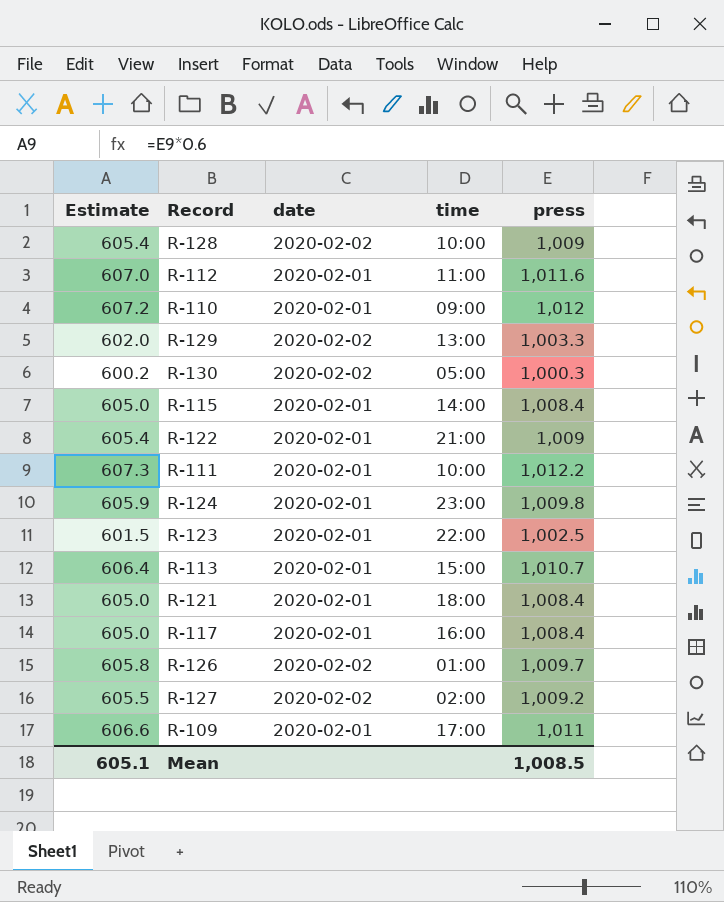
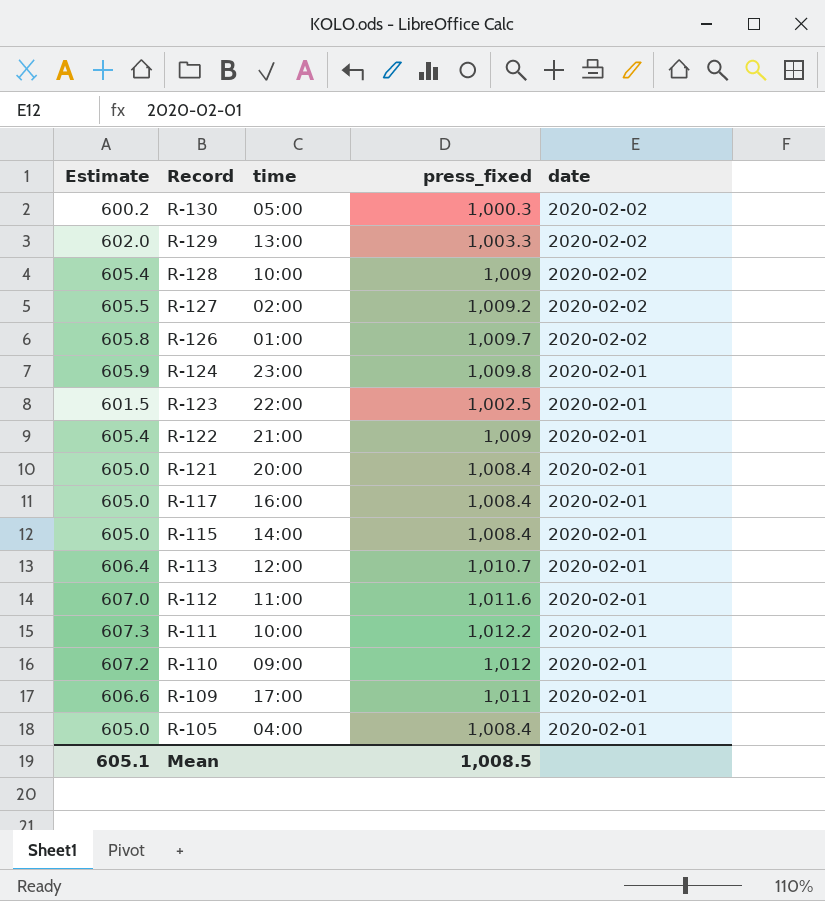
row order: none -> Record descending
column name: press -> press_fixed
column date | position: 3 -> 5
R-121 | time: 18:00 -> 20:00
R-113 | time: 15:00 -> 12:00
row R-105: none -> 605.0 | 04:00 | 1,008.4 | 2020-02-01

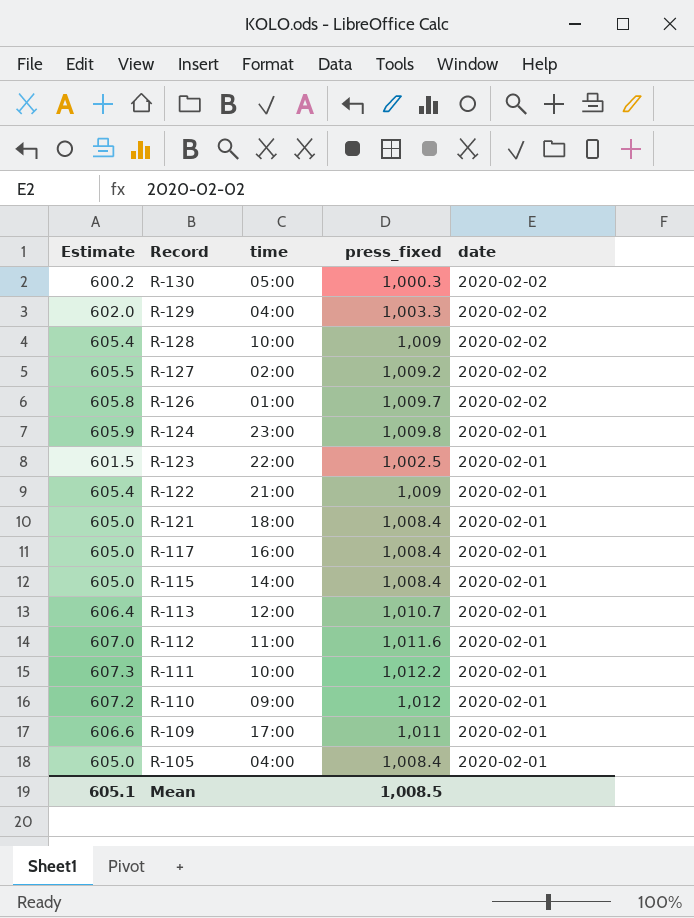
R-129 | time: 13:00 -> 04:00
R-121 | time: 20:00 -> 18:00

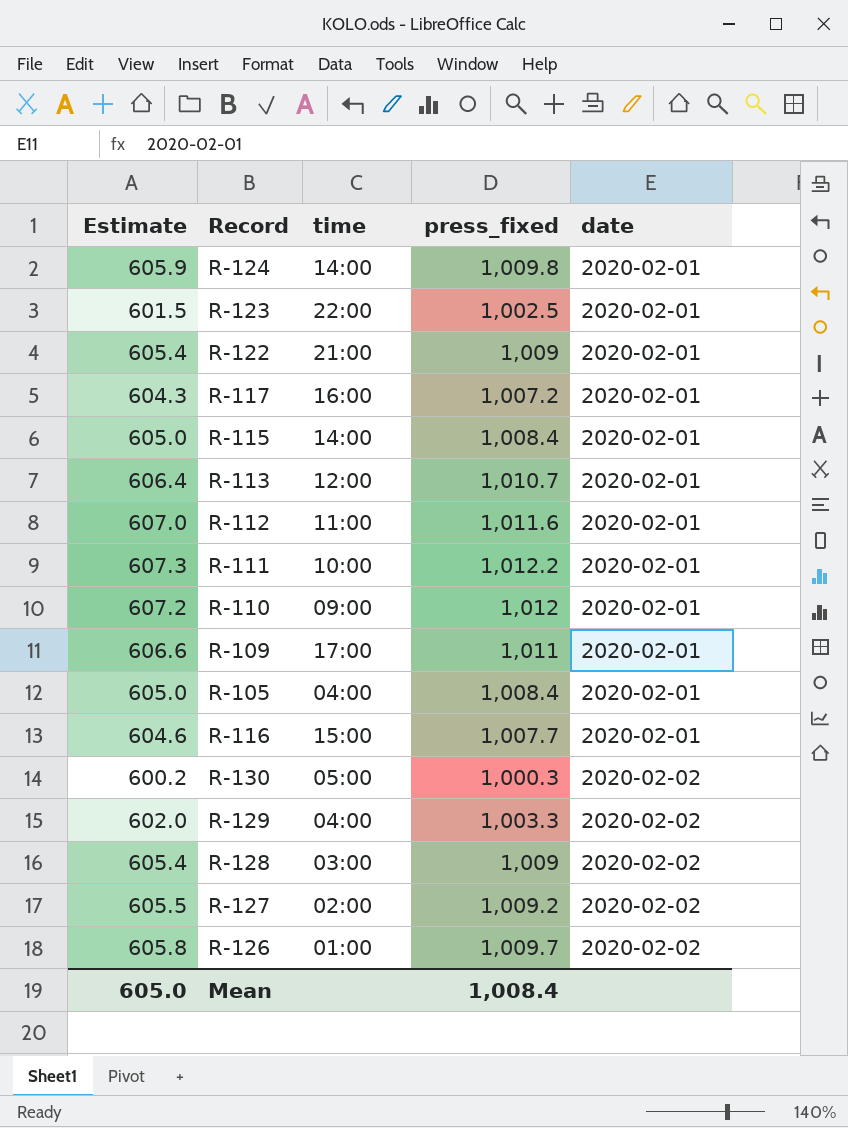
row order: Record descending -> date ascending
row R-121: 605.0 | 18:00 | 1,008.4 | 2020-02-01 -> none
R-124 | time: 23:00 -> 14:00
R-117 | Estimate: 605.0 -> 604.3
R-117 | press_fixed: 1,008.4 -> 1,007.2
row R-116: none -> 604.6 | 15:00 | 1,007.7 | 2020-02-01
R-128 | time: 10:00 -> 03:00
Mean | Estimate: 605.1 -> 605.0
Mean | press_fixed: 1,008.5 -> 1,008.4

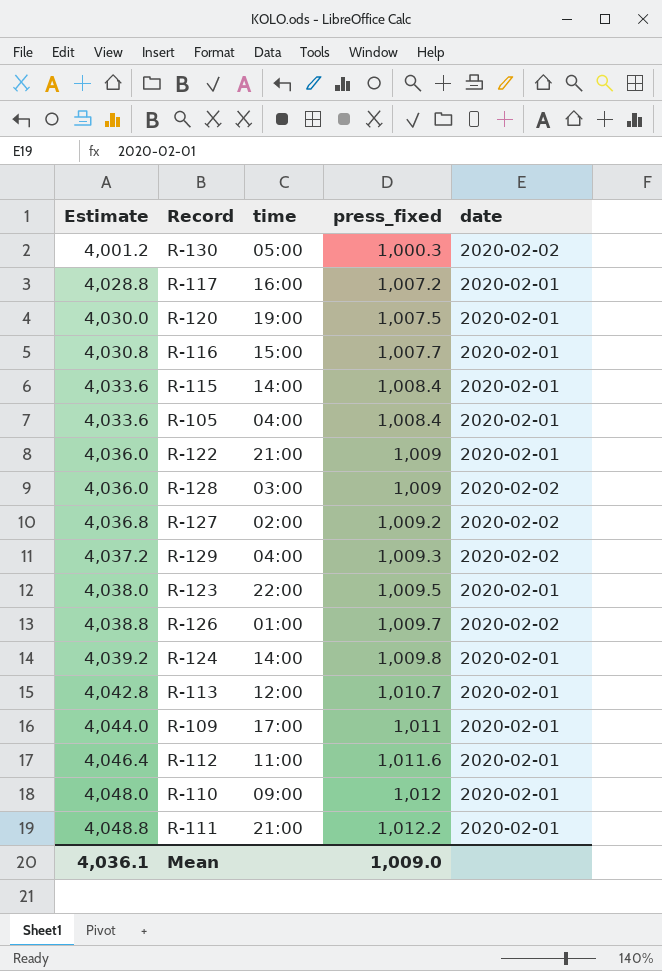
row order: date ascending -> Estimate ascending
column Estimate | formula: [press_fixed] * 0.6 -> [press_fixed] * 4
row R-120: none -> 4,030.0 | 19:00 | 1,007.5 | 2020-02-01
R-129 | press_fixed: 1,003.3 -> 1,009.3
R-123 | press_fixed: 1,002.5 -> 1,009.5
R-111 | time: 10:00 -> 21:00
Mean | Estimate: 605.0 -> 4,036.1
Mean | press_fixed: 1,008.4 -> 1,009.0

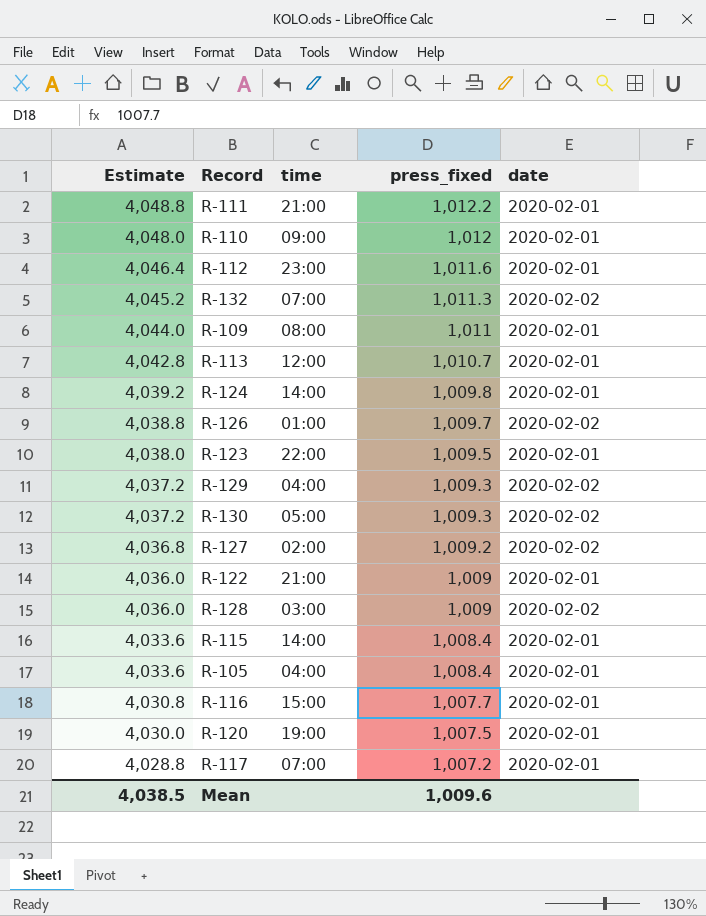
row order: Estimate ascending -> Estimate descending
R-112 | time: 11:00 -> 23:00
row R-132: none -> 4,045.2 | 07:00 | 1,011.3 | 2020-02-02
R-109 | time: 17:00 -> 08:00
R-130 | Estimate: 4,001.2 -> 4,037.2
R-130 | press_fixed: 1,000.3 -> 1,009.3
R-117 | time: 16:00 -> 07:00
Mean | Estimate: 4,036.1 -> 4,038.5
Mean | press_fixed: 1,009.0 -> 1,009.6

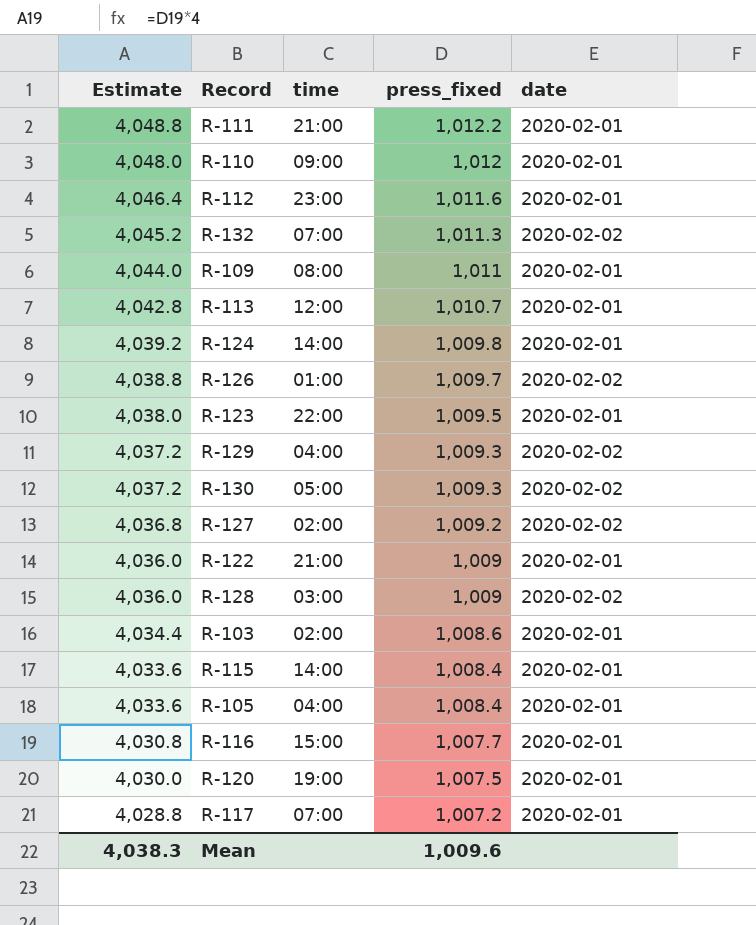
row R-103: none -> 4,034.4 | 02:00 | 1,008.6 | 2020-02-01
Mean | Estimate: 4,038.5 -> 4,038.3

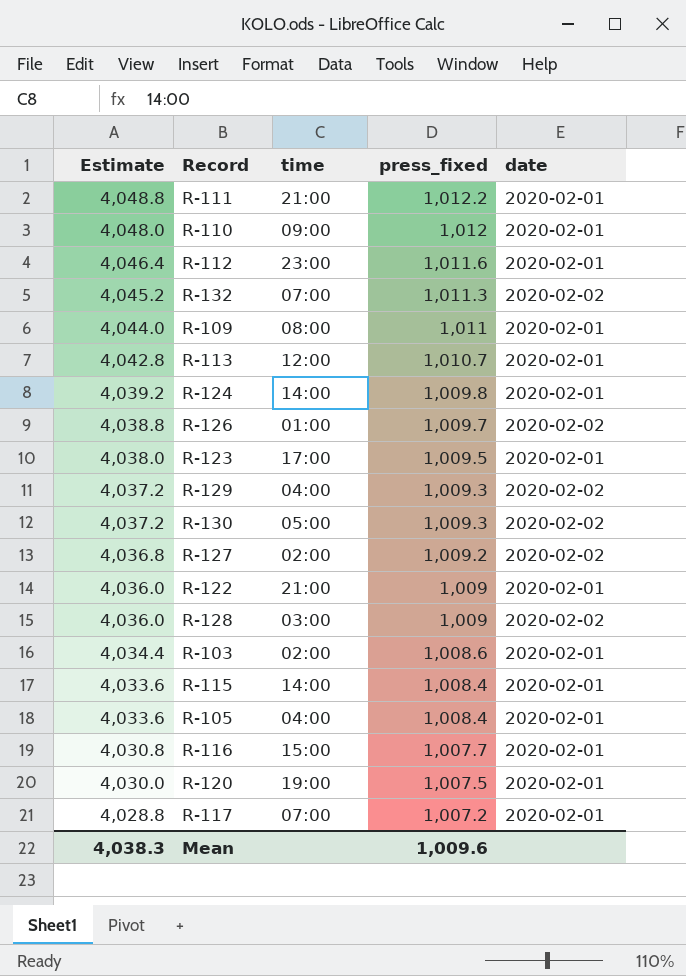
R-123 | time: 22:00 -> 17:00

